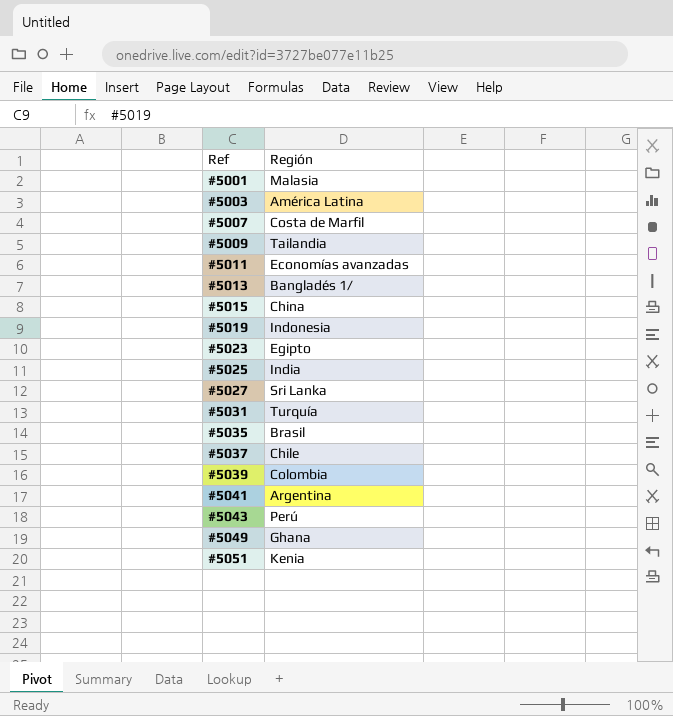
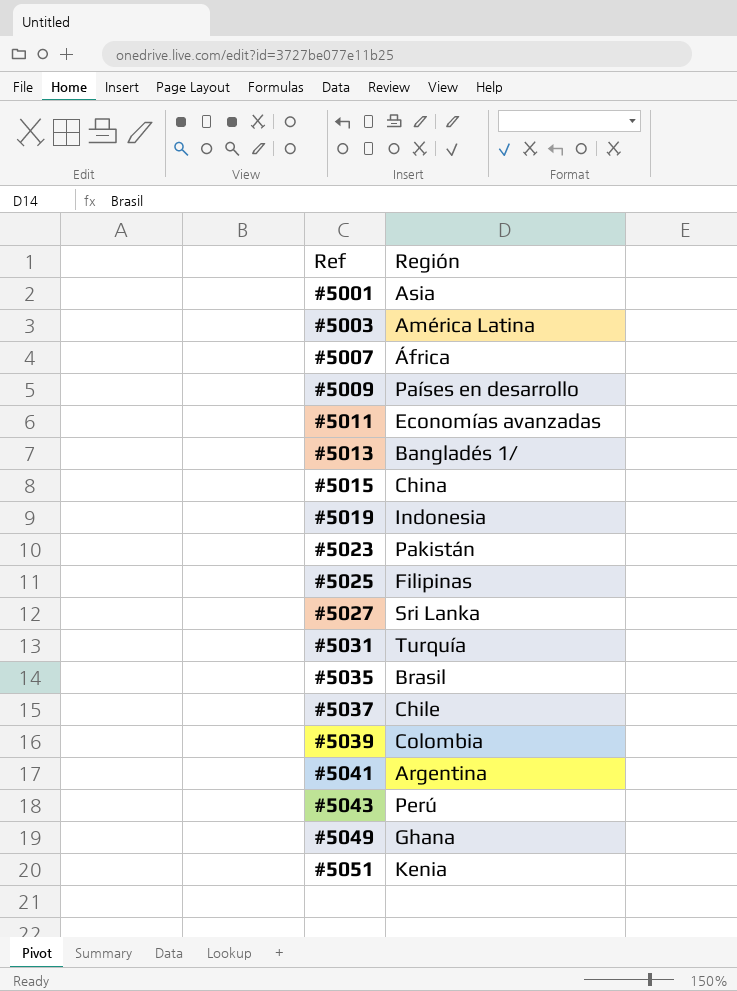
#5001 | Región: Malasia -> Asia
#5007 | Región: Costa de Marfil -> África
#5009 | Región: Tailandia -> Países en desarrollo
#5023 | Región: Egipto -> Pakistán
#5025 | Región: India -> Filipinas

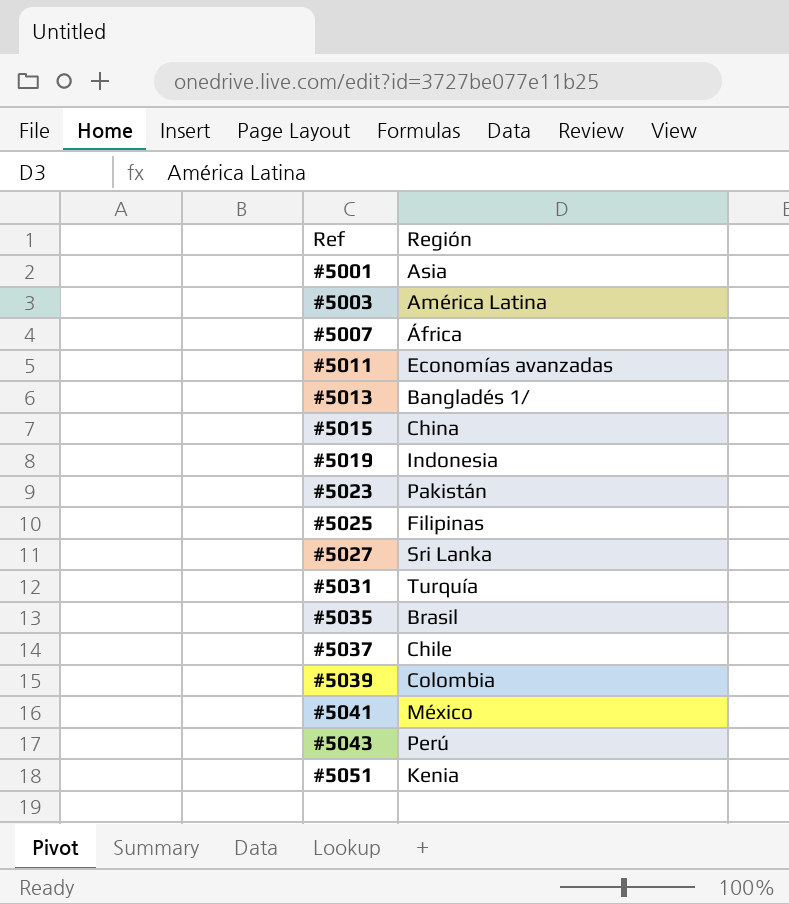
row #5009: Países en desarrollo -> none
row #5049: Ghana -> none
#5041 | Región: Argentina -> México

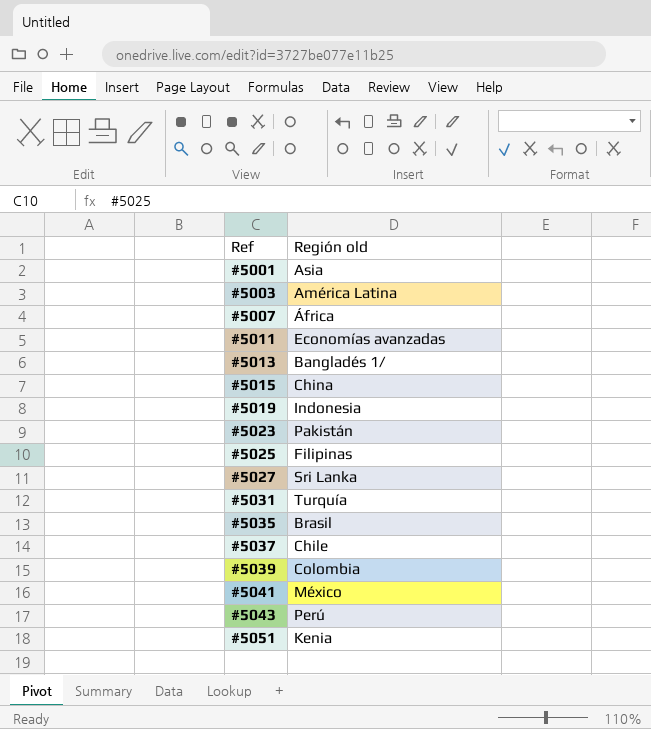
column name: Región -> Región old

